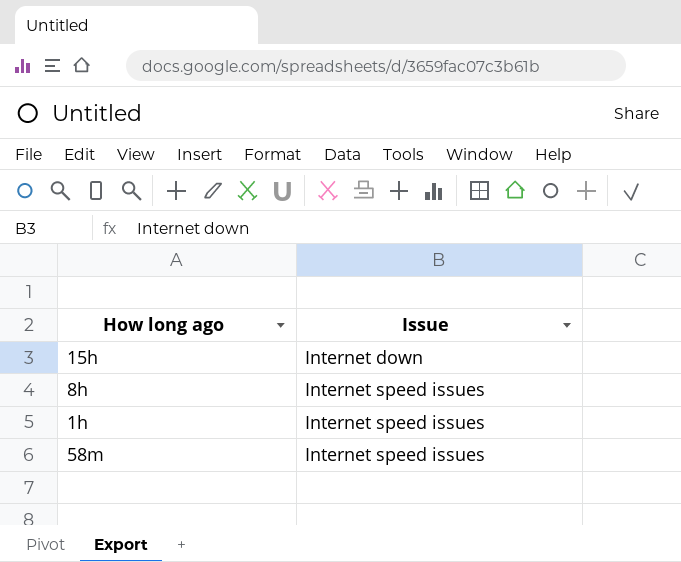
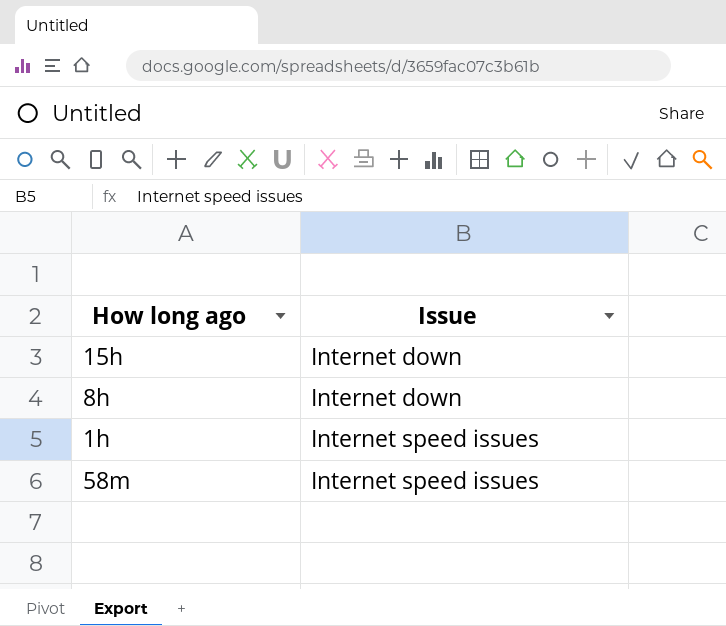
8h | Issue: Internet speed issues -> Internet down

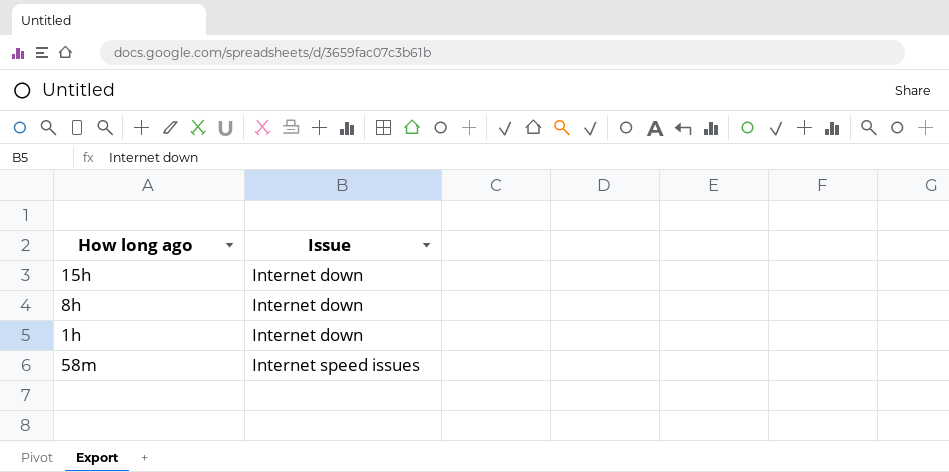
1h | Issue: Internet speed issues -> Internet down

